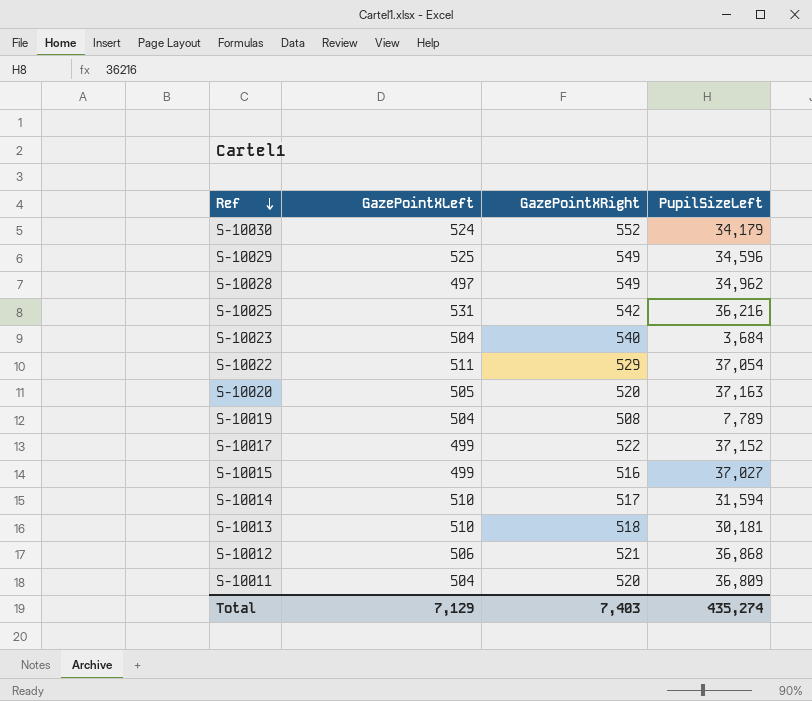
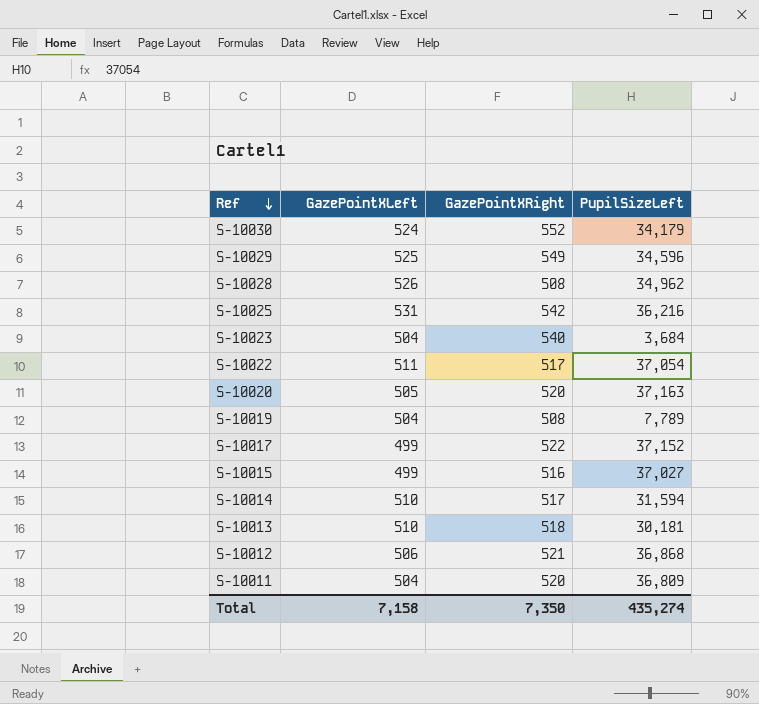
S-10028 | GazePointXLeft: 497 -> 526
S-10028 | GazePointXRight: 549 -> 508
S-10022 | GazePointXRight: 529 -> 517
Total | GazePointXLeft: 7,129 -> 7,158
Total | GazePointXRight: 7,403 -> 7,350

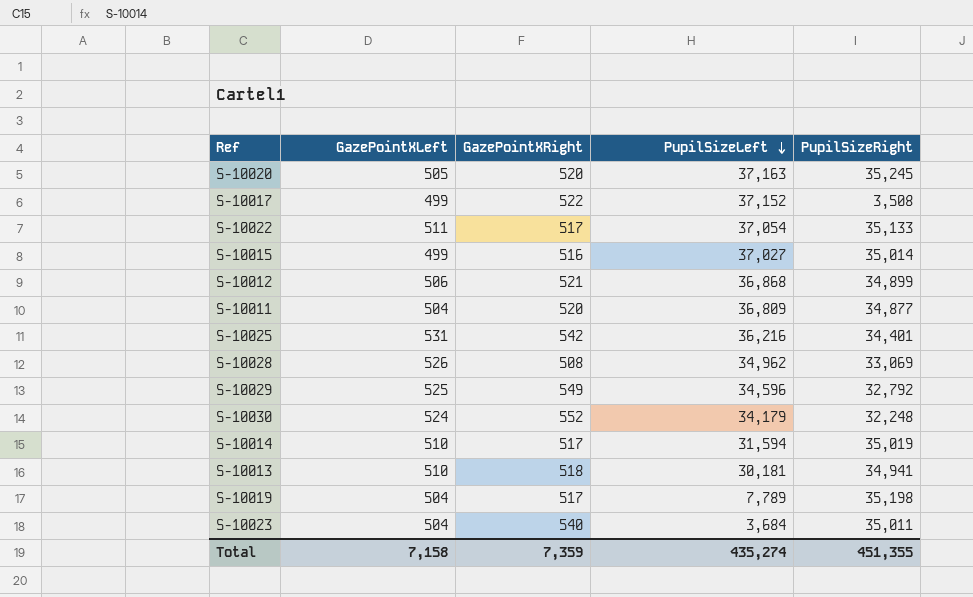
row order: Ref descending -> PupilSizeLeft descending
column PupilSizeRight | position: none -> 5
S-10019 | GazePointXRight: 508 -> 517
Total | GazePointXRight: 7,350 -> 7,359

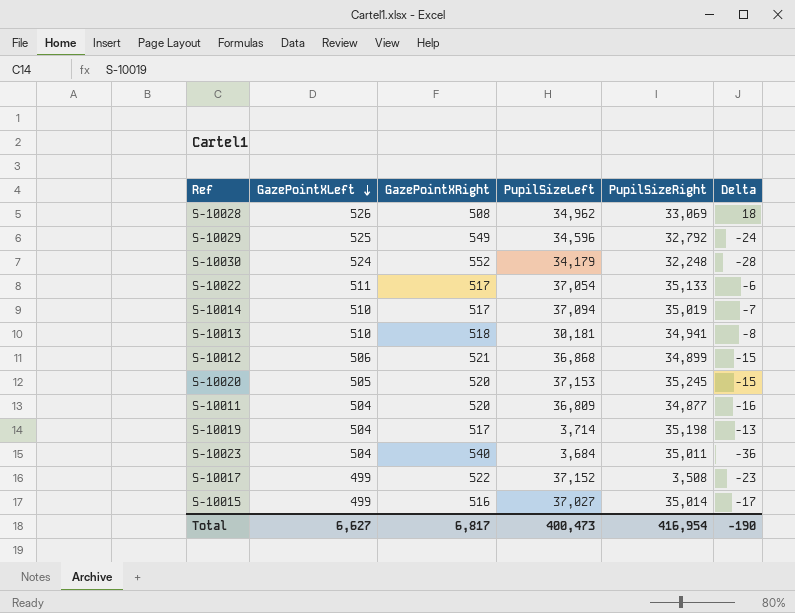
row order: PupilSizeLeft descending -> GazePointXLeft descending
column Delta | formula: none -> [GazePointXLeft] - [GazePointXRight]
row S-10025: 531 | 542 | 36,216 | 34,401 -> none
S-10014 | PupilSizeLeft: 31,594 -> 37,094
S-10020 | PupilSizeLeft: 37,163 -> 37,153
S-10019 | PupilSizeLeft: 7,789 -> 3,714
Total | GazePointXLeft: 7,158 -> 6,627
Total | GazePointXRight: 7,359 -> 6,817
Total | PupilSizeLeft: 435,274 -> 400,473
Total | PupilSizeRight: 451,355 -> 416,954

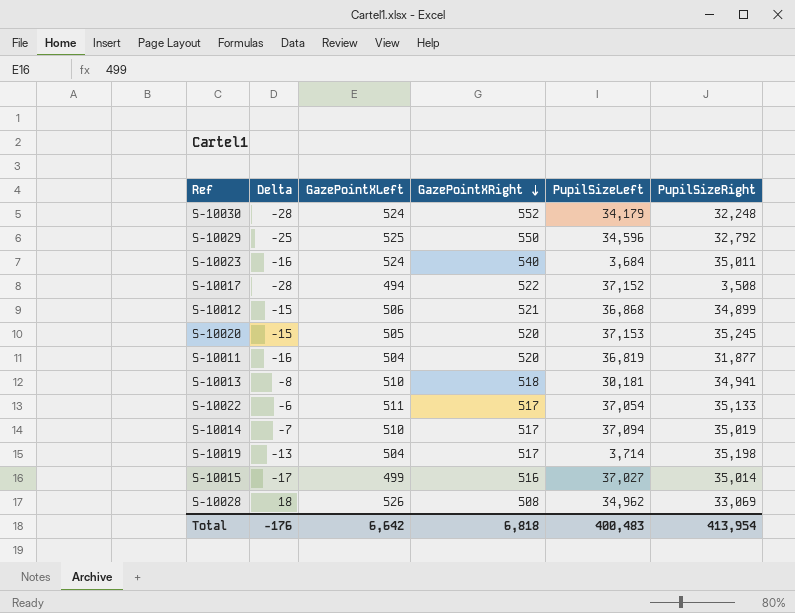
row order: GazePointXLeft descending -> GazePointXRight descending
column Delta | position: 6 -> 2
S-10029 | Delta: -24 -> -25
S-10029 | GazePointXRight: 549 -> 550
S-10023 | Delta: -36 -> -16
S-10023 | GazePointXLeft: 504 -> 524
S-10017 | Delta: -23 -> -28
S-10017 | GazePointXLeft: 499 -> 494
S-10011 | PupilSizeLeft: 36,809 -> 36,819
S-10011 | PupilSizeRight: 34,877 -> 31,877
Total | Delta: -190 -> -176
Total | GazePointXLeft: 6,627 -> 6,642
Total | GazePointXRight: 6,817 -> 6,818
Total | PupilSizeLeft: 400,473 -> 400,483
Total | PupilSizeRight: 416,954 -> 413,954

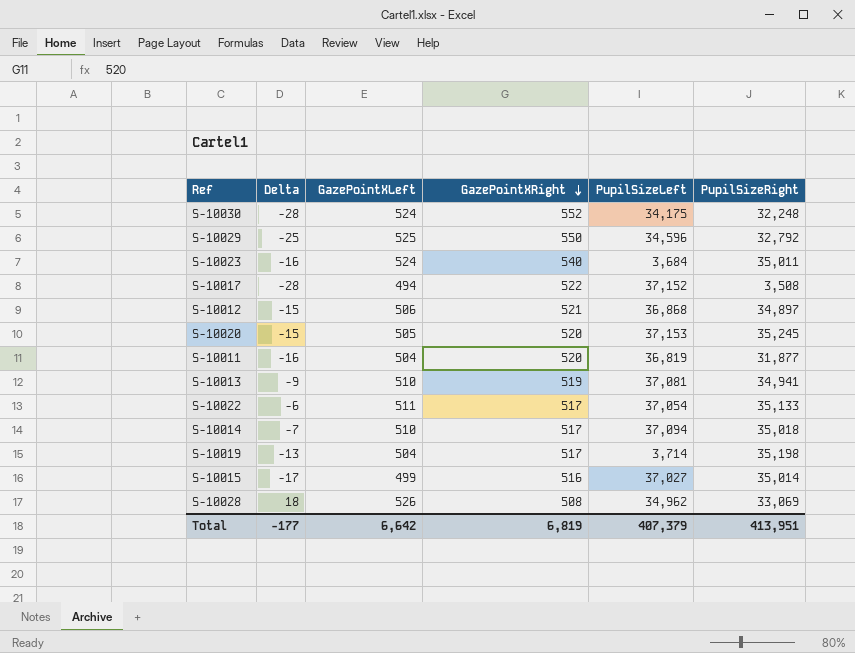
S-10030 | PupilSizeLeft: 34,179 -> 34,175
S-10012 | PupilSizeRight: 34,899 -> 34,897
S-10013 | Delta: -8 -> -9
S-10013 | GazePointXRight: 518 -> 519
S-10013 | PupilSizeLeft: 30,181 -> 37,081
S-10014 | PupilSizeRight: 35,019 -> 35,018
Total | Delta: -176 -> -177
Total | GazePointXRight: 6,818 -> 6,819
Total | PupilSizeLeft: 400,483 -> 407,379
Total | PupilSizeRight: 413,954 -> 413,951

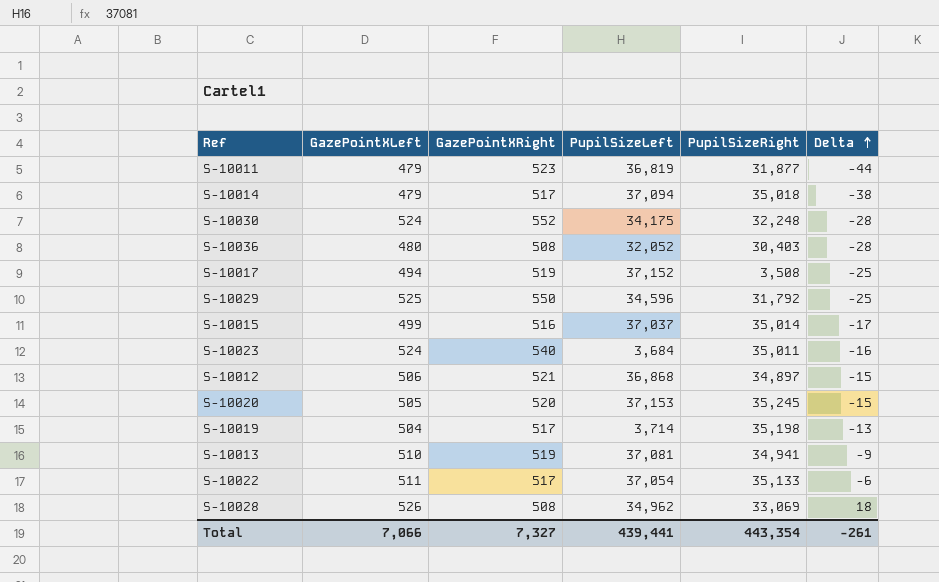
row order: GazePointXRight descending -> Delta ascending
column Delta | position: 2 -> 6
S-10011 | GazePointXLeft: 504 -> 479
S-10011 | GazePointXRight: 520 -> 523
S-10011 | Delta: -16 -> -44
S-10014 | GazePointXLeft: 510 -> 479
S-10014 | Delta: -7 -> -38
row S-10036: none -> 480 | 508 | 32,052 | 30,403 | -28
S-10017 | GazePointXRight: 522 -> 519
S-10017 | Delta: -28 -> -25
S-10029 | PupilSizeRight: 32,792 -> 31,792
S-10015 | PupilSizeLeft: 37,027 -> 37,037
Total | GazePointXLeft: 6,642 -> 7,066
Total | GazePointXRight: 6,819 -> 7,327
Total | PupilSizeLeft: 407,379 -> 439,441
Total | PupilSizeRight: 413,951 -> 443,354
Total | Delta: -177 -> -261

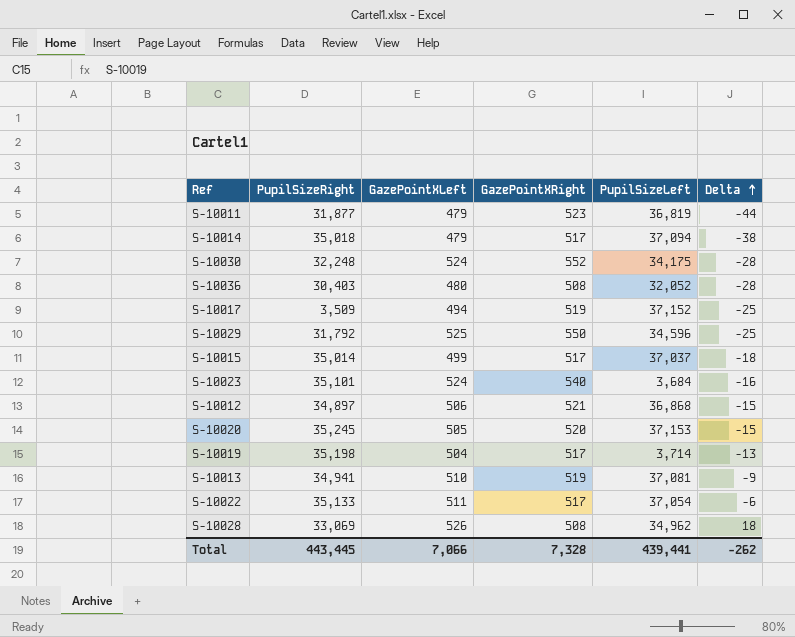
column PupilSizeRight | position: 5 -> 2
S-10017 | PupilSizeRight: 3,508 -> 3,509
S-10015 | GazePointXRight: 516 -> 517
S-10015 | Delta: -17 -> -18
S-10023 | PupilSizeRight: 35,011 -> 35,101
Total | PupilSizeRight: 443,354 -> 443,445
Total | GazePointXRight: 7,327 -> 7,328
Total | Delta: -261 -> -262

